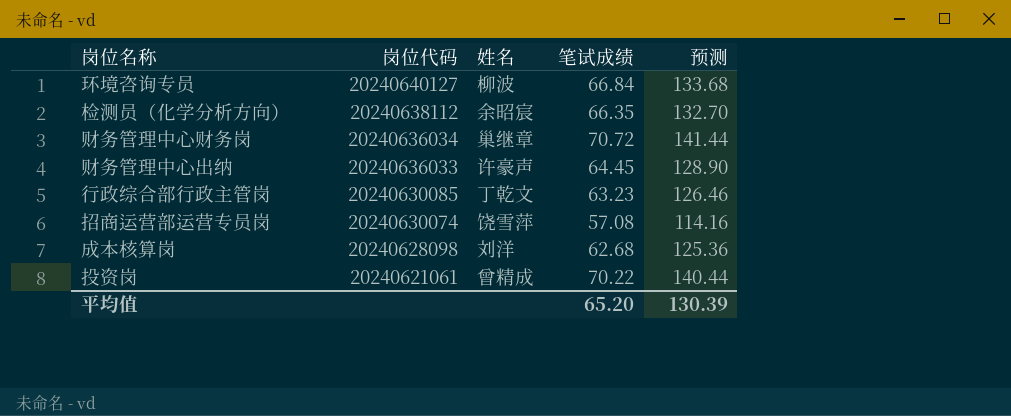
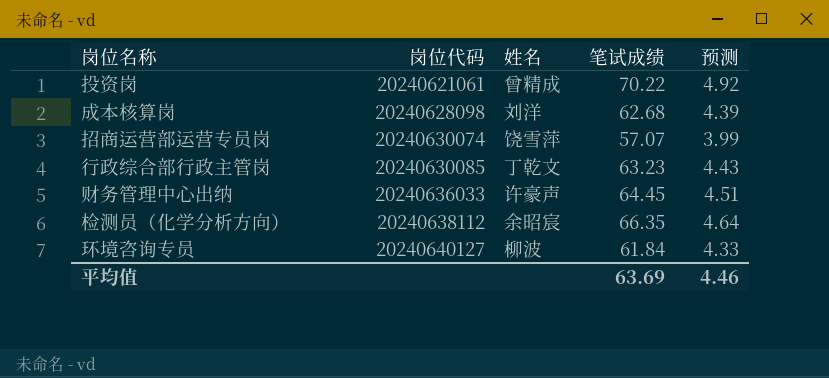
row order: 岗位代码 descending -> 岗位代码 ascending
column 预测 | formula: [笔试成绩] * 2 -> [笔试成绩] * 0.07
row 财务管理中心财务岗: 20240636034 | 巢继章 | 70.72 | 141.44 -> none
招商运营部运营专员岗 | 笔试成绩: 57.08 -> 57.07
环境咨询专员 | 笔试成绩: 66.84 -> 61.84
平均值 | 笔试成绩: 65.20 -> 63.69
平均值 | 预测: 130.39 -> 4.46

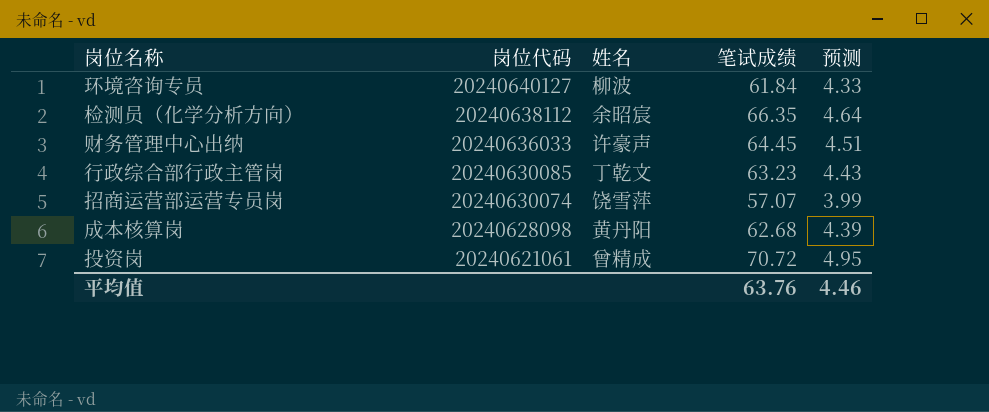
row order: 岗位代码 ascending -> 岗位代码 descending
成本核算岗 | 姓名: 刘洋 -> 黄丹阳
投资岗 | 笔试成绩: 70.22 -> 70.72
投资岗 | 预测: 4.92 -> 4.95
平均值 | 笔试成绩: 63.69 -> 63.76

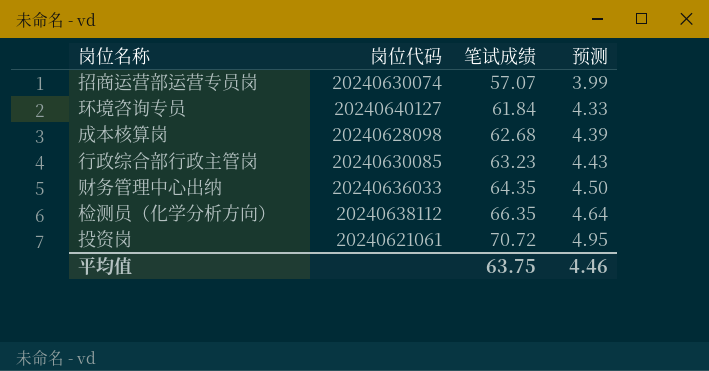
row order: 岗位代码 descending -> 笔试成绩 ascending
column 姓名 | position: 3 -> none
财务管理中心出纳 | 笔试成绩: 64.45 -> 64.35
财务管理中心出纳 | 预测: 4.51 -> 4.50
平均值 | 笔试成绩: 63.76 -> 63.75

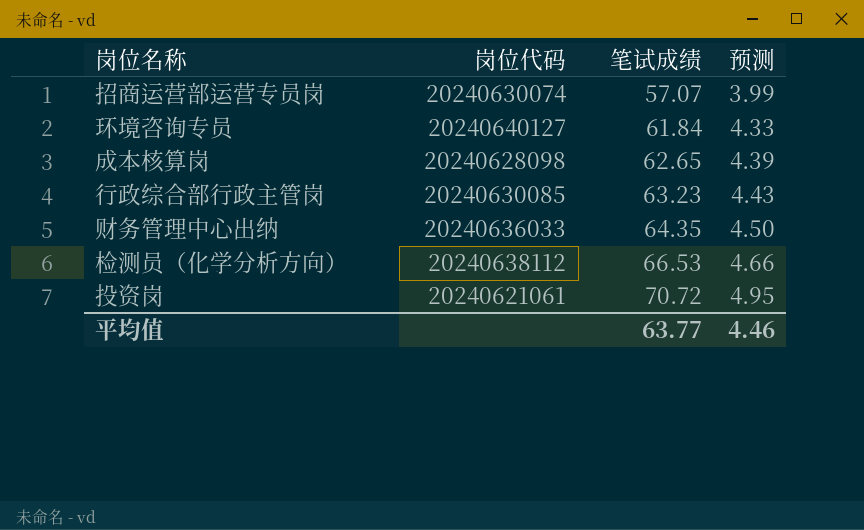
成本核算岗 | 笔试成绩: 62.68 -> 62.65
检测员（化学分析方向） | 笔试成绩: 66.35 -> 66.53
检测员（化学分析方向） | 预测: 4.64 -> 4.66
平均值 | 笔试成绩: 63.75 -> 63.77

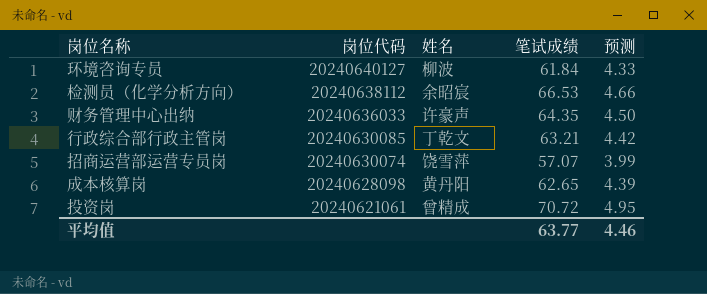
row order: 笔试成绩 ascending -> 岗位代码 descending
column 姓名 | position: none -> 3
行政综合部行政主管岗 | 笔试成绩: 63.23 -> 63.21
行政综合部行政主管岗 | 预测: 4.43 -> 4.42

